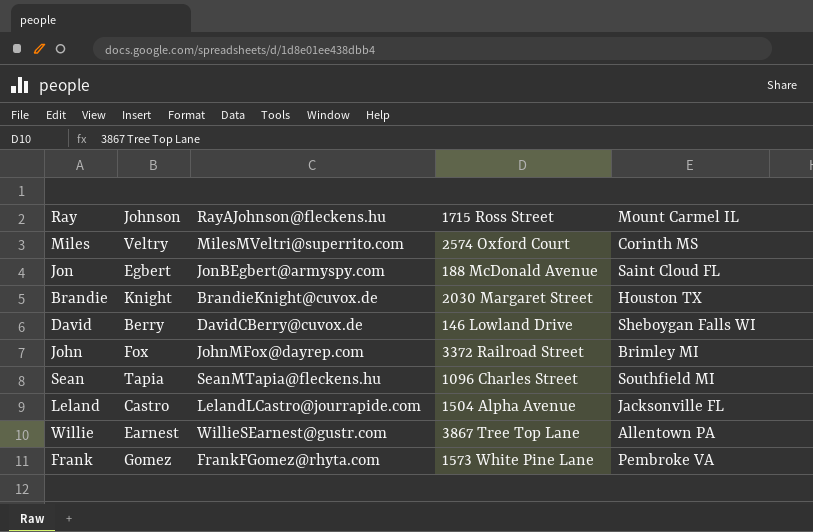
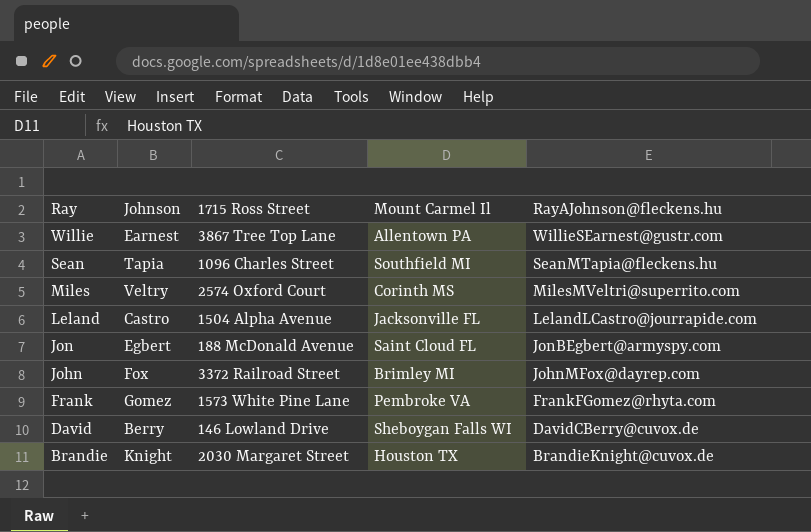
row order: none -> Ray descending
column name: Mount Carmel IL -> Mount Carmel Il
column RayAJohnson@fleckens.hu | position: 3 -> 5

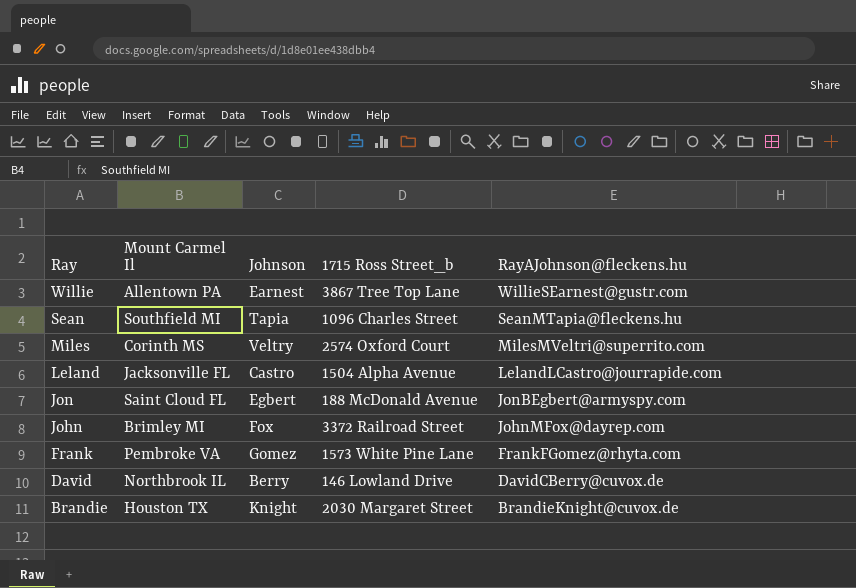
column Mount Carmel Il | position: 4 -> 2
column name: 1715 Ross Street -> 1715 Ross Street_b
David | Mount Carmel Il: Sheboygan Falls WI -> Northbrook IL

